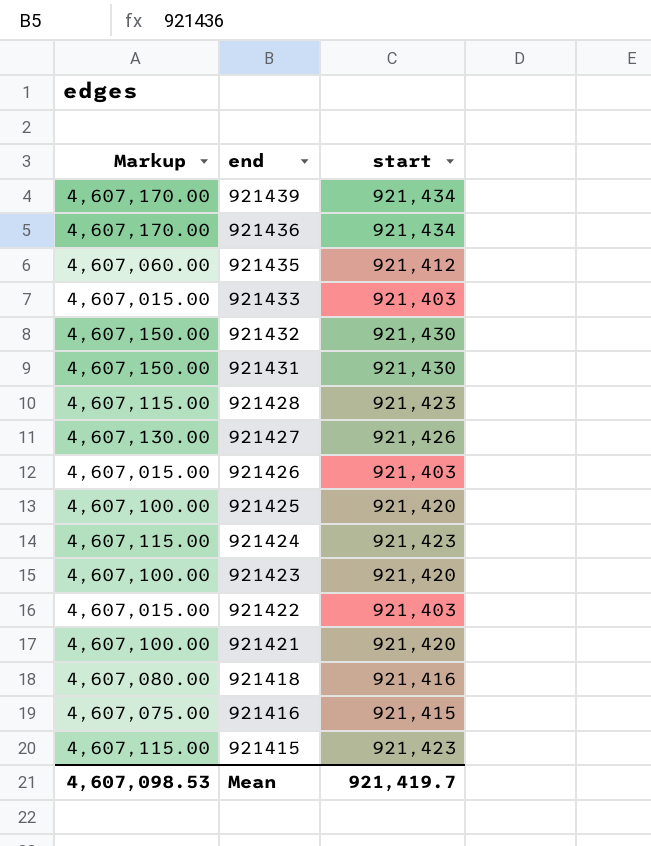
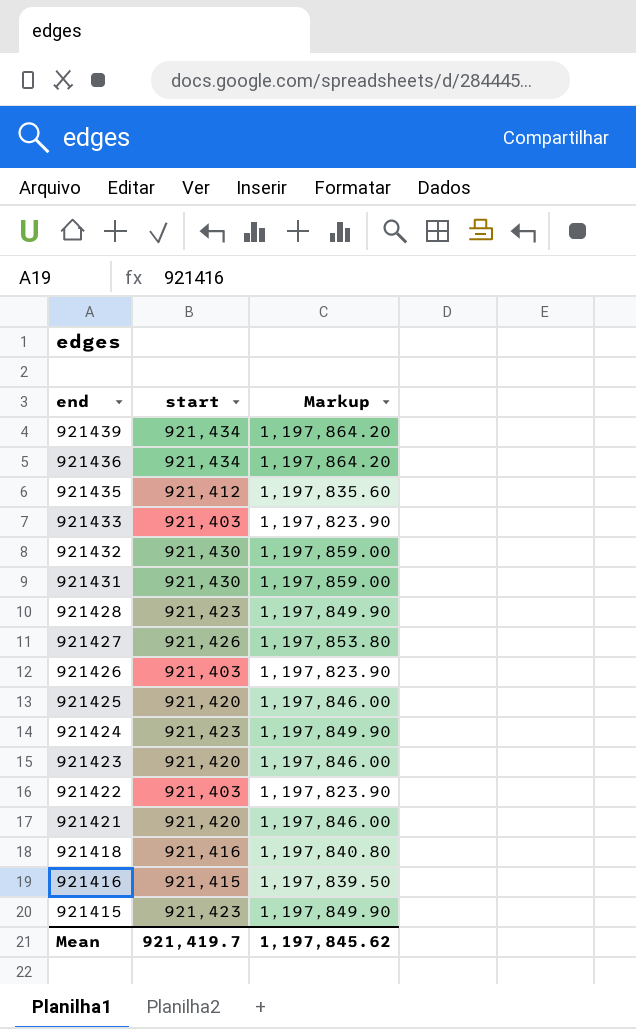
column Markup | formula: [start] * 5 -> [start] * 1.3
column Markup | position: 1 -> 3
Mean | Markup: 4,607,098.53 -> 1,197,845.62

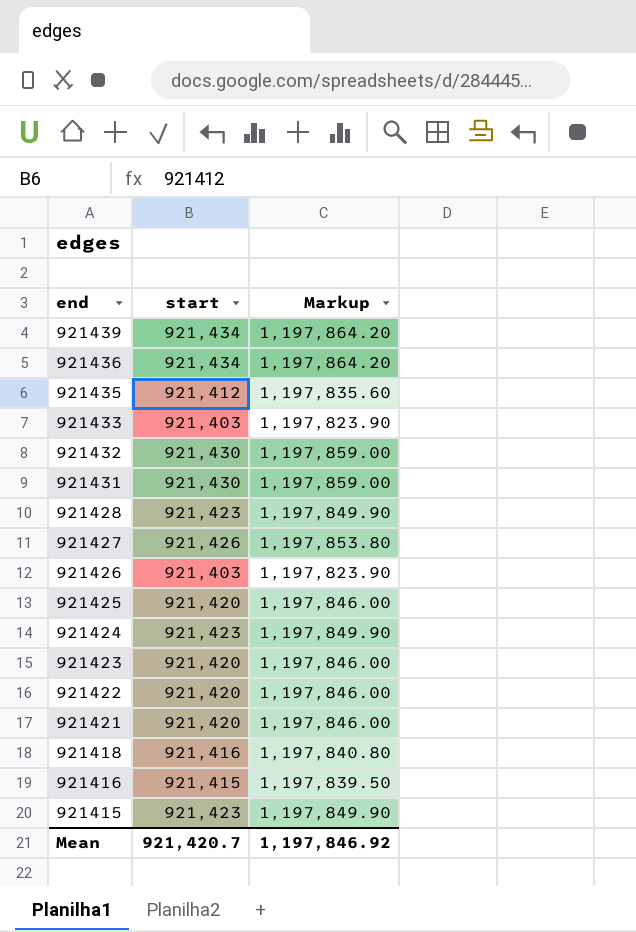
921422 | start: 921,403 -> 921,420
921422 | Markup: 1,197,823.90 -> 1,197,846.00
Mean | start: 921,419.7 -> 921,420.7
Mean | Markup: 1,197,845.62 -> 1,197,846.92

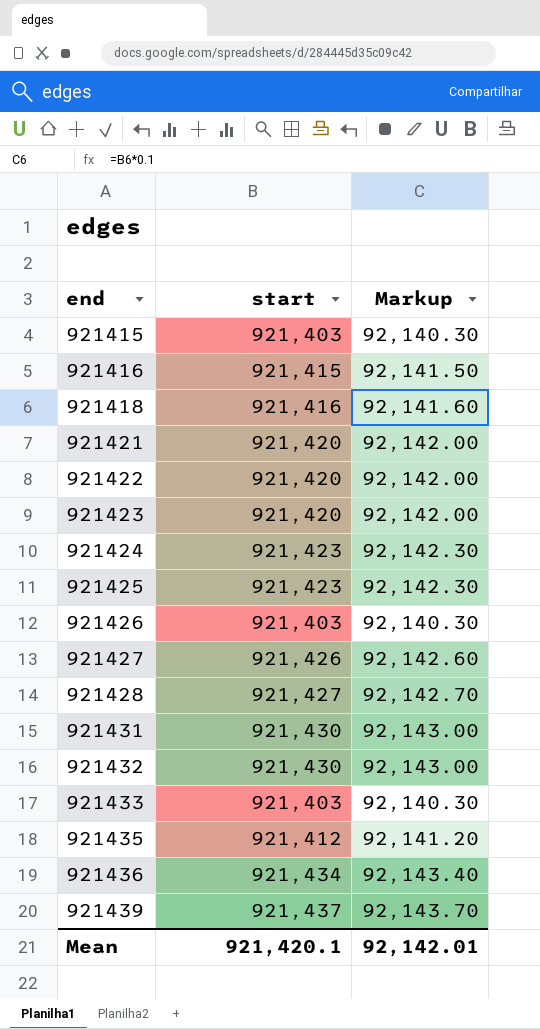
row order: end descending -> end ascending
column Markup | formula: [start] * 1.3 -> [start] * 0.1
921415 | start: 921,423 -> 921,403
921425 | start: 921,420 -> 921,423
921428 | start: 921,423 -> 921,427
921439 | start: 921,434 -> 921,437
Mean | start: 921,420.7 -> 921,420.1
Mean | Markup: 1,197,846.92 -> 92,142.01

